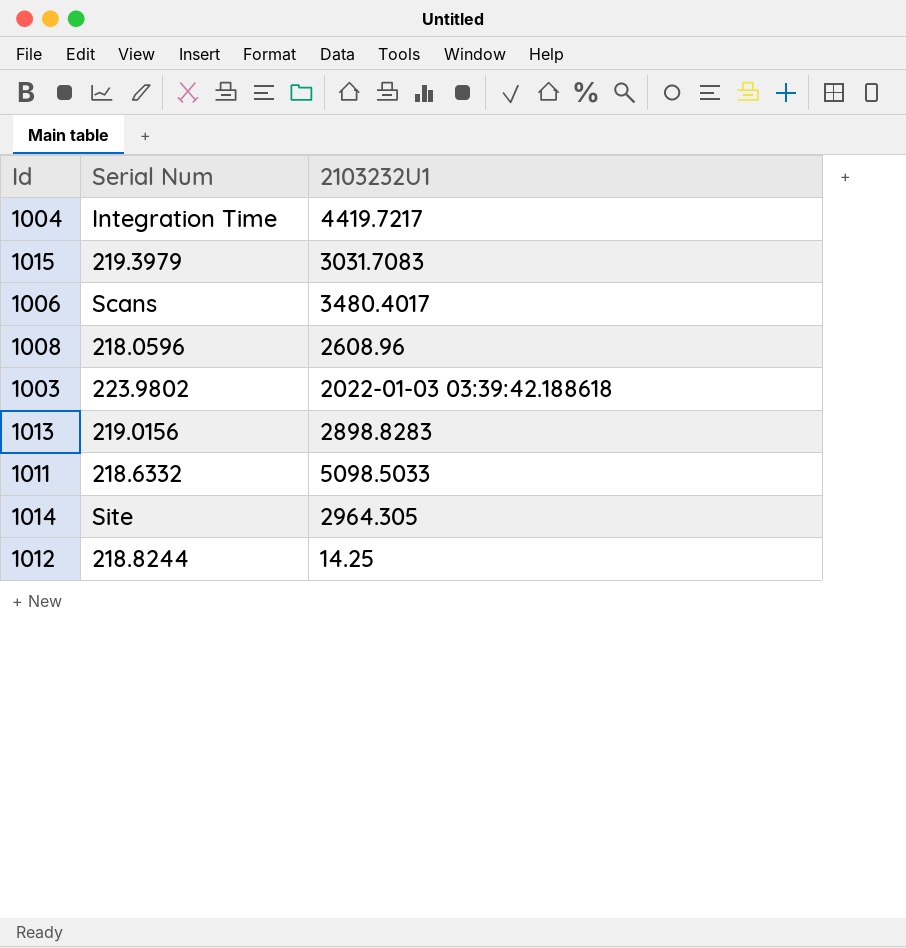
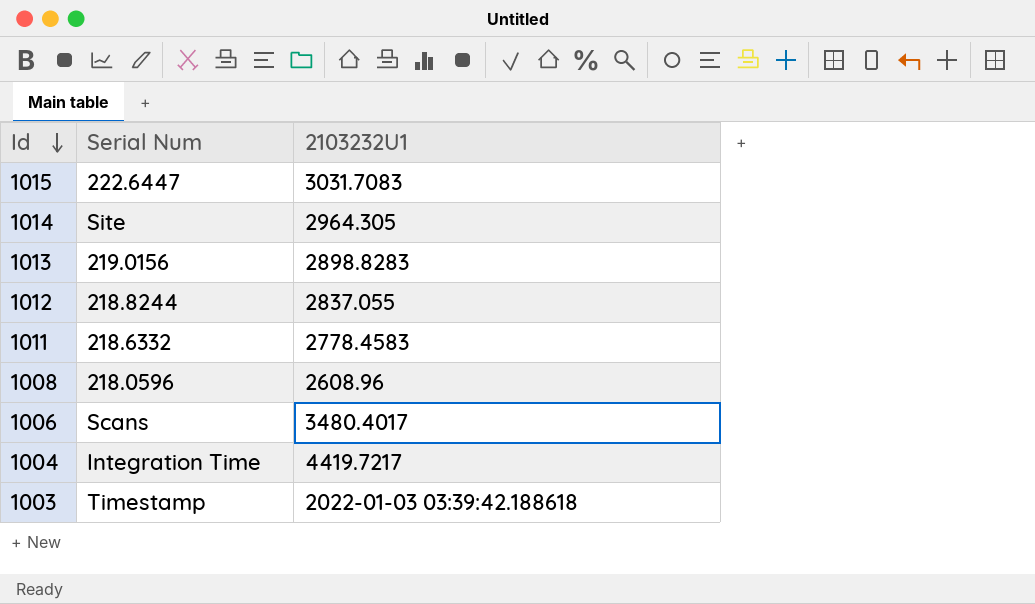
row order: none -> Id descending
1015 | Serial Num: 219.3979 -> 222.6447
1012 | 2103232U1: 14.25 -> 2837.055
1011 | 2103232U1: 5098.5033 -> 2778.4583
1003 | Serial Num: 223.9802 -> Timestamp

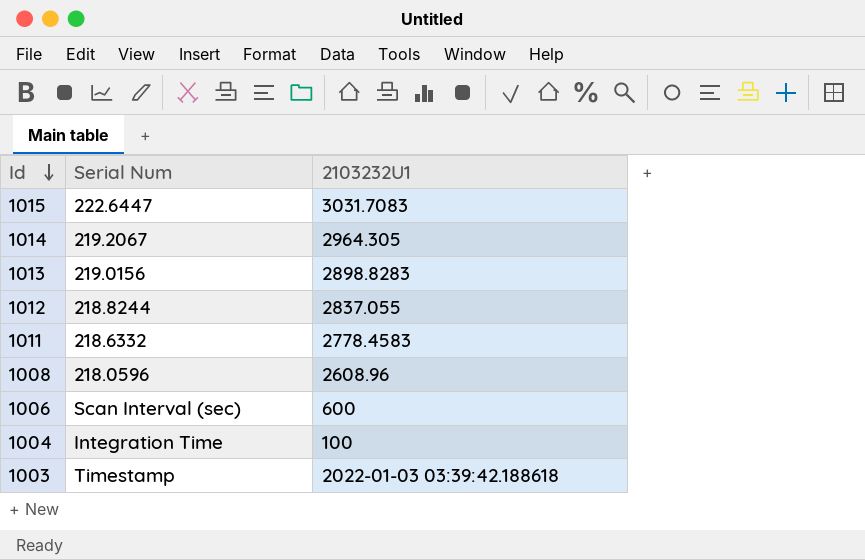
1014 | Serial Num: Site -> 219.2067
1006 | Serial Num: Scans -> Scan Interval (sec)
1006 | 2103232U1: 3480.4017 -> 600
1004 | 2103232U1: 4419.7217 -> 100

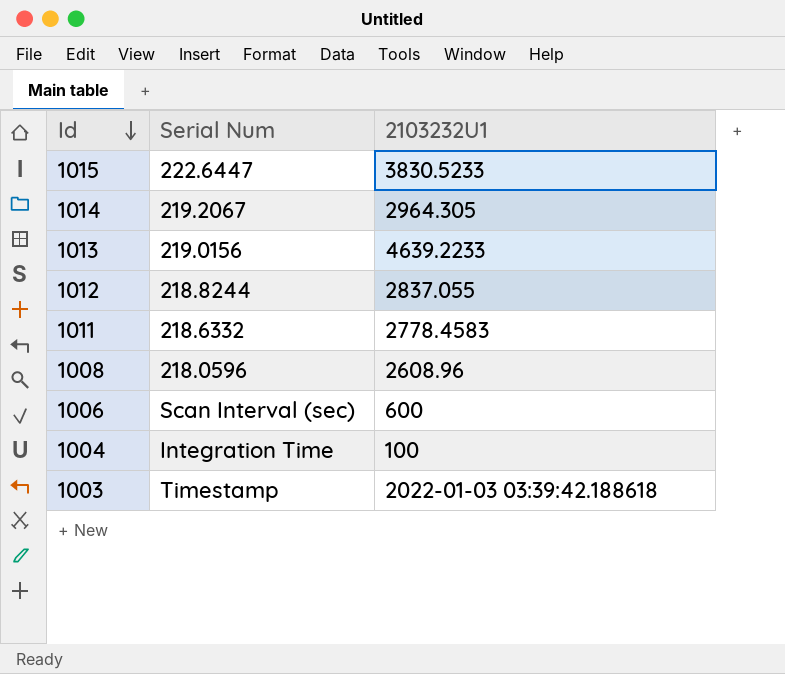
1015 | 2103232U1: 3031.7083 -> 3830.5233
1013 | 2103232U1: 2898.8283 -> 4639.2233

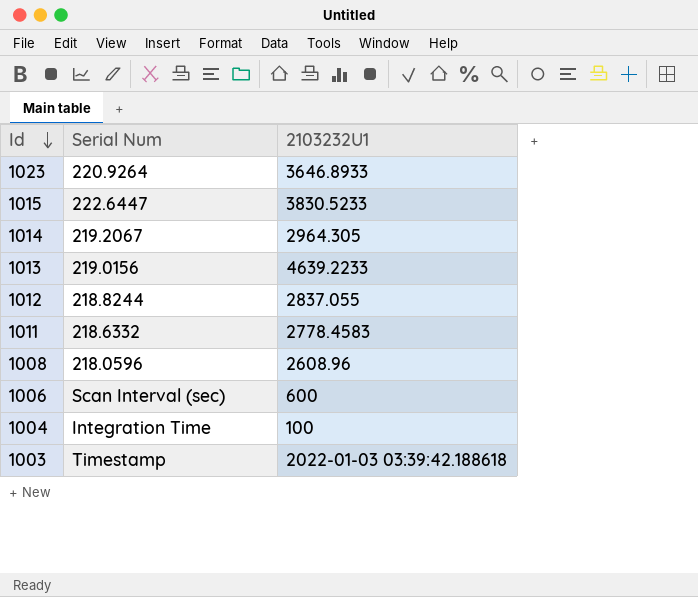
row 1023: none -> 220.9264 | 3646.8933

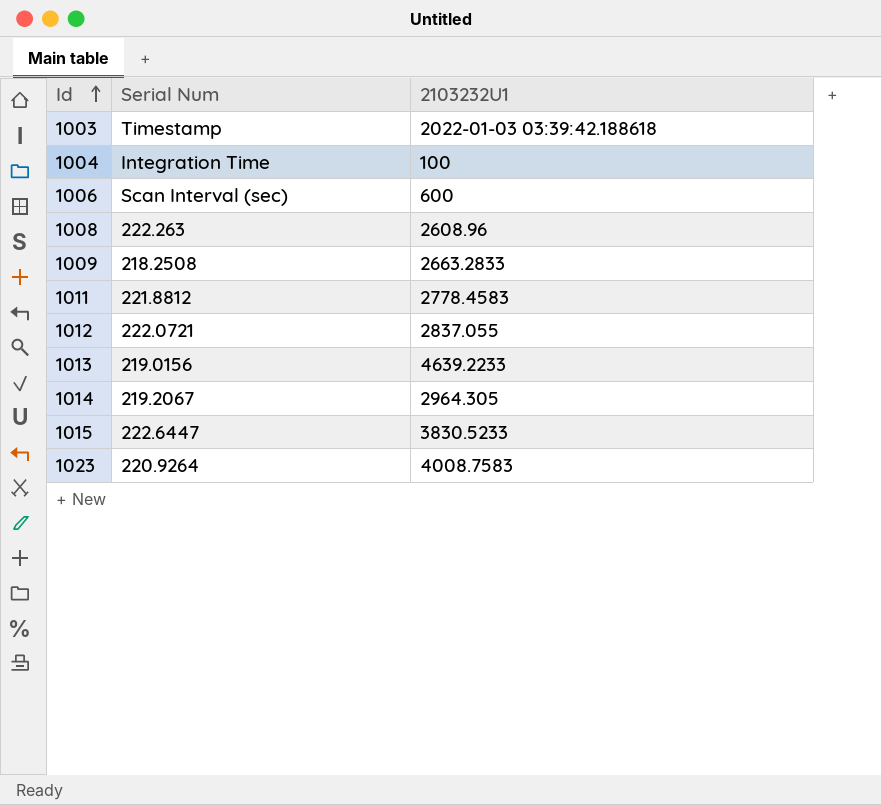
row order: Id descending -> Id ascending
1008 | Serial Num: 218.0596 -> 222.263
row 1009: none -> 218.2508 | 2663.2833
1011 | Serial Num: 218.6332 -> 221.8812
1012 | Serial Num: 218.8244 -> 222.0721
1023 | 2103232U1: 3646.8933 -> 4008.7583

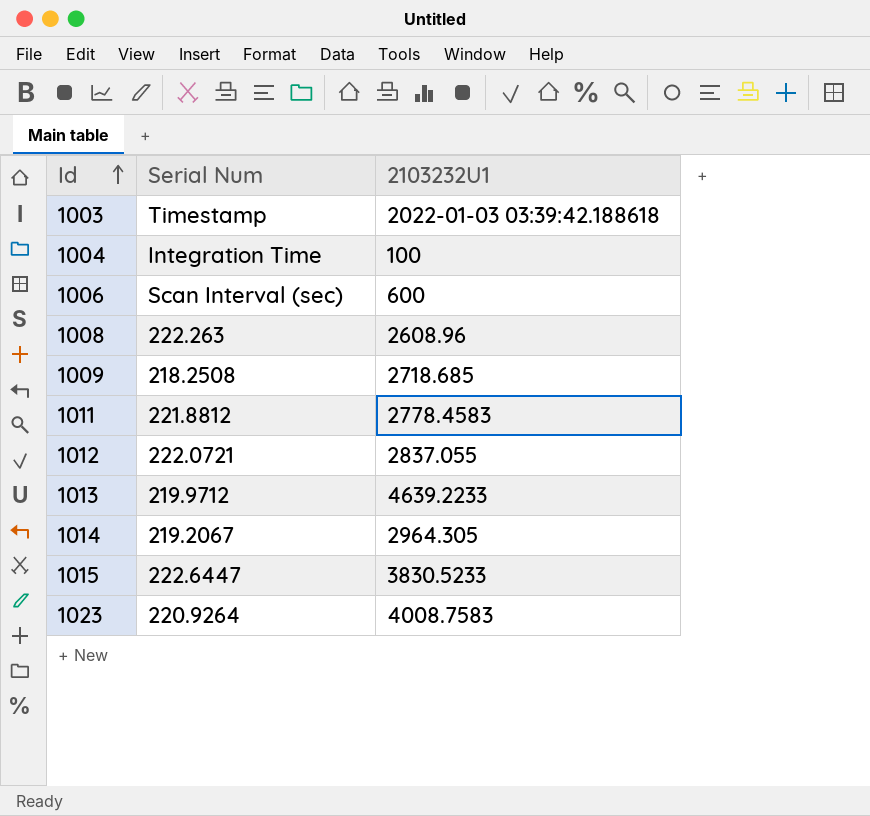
1009 | 2103232U1: 2663.2833 -> 2718.685
1013 | Serial Num: 219.0156 -> 219.9712

